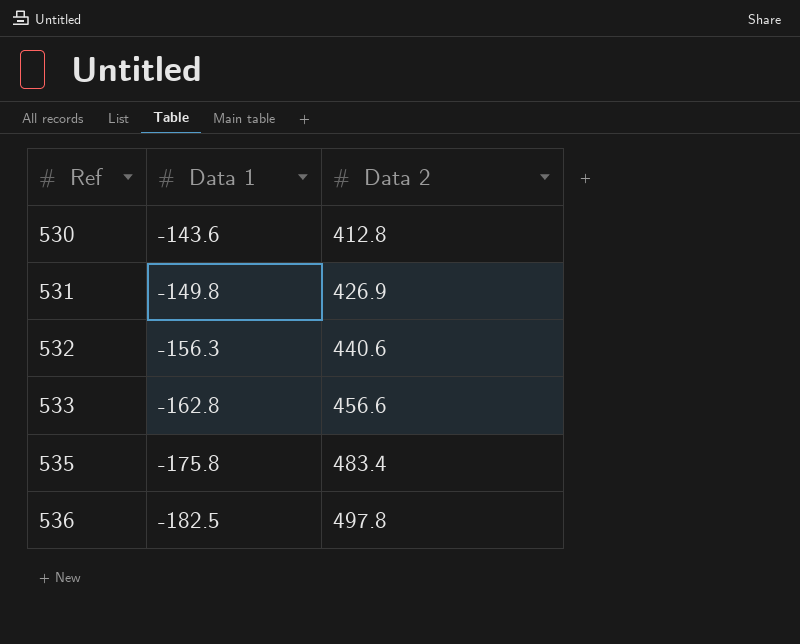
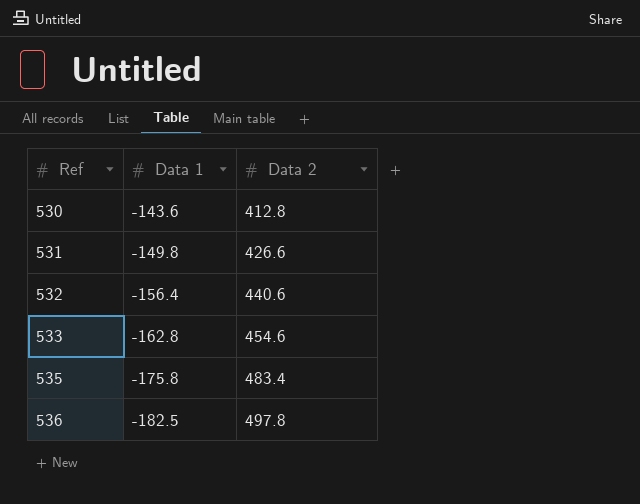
531 | Data 2: 426.9 -> 426.6
532 | Data 1: -156.3 -> -156.4
533 | Data 2: 456.6 -> 454.6

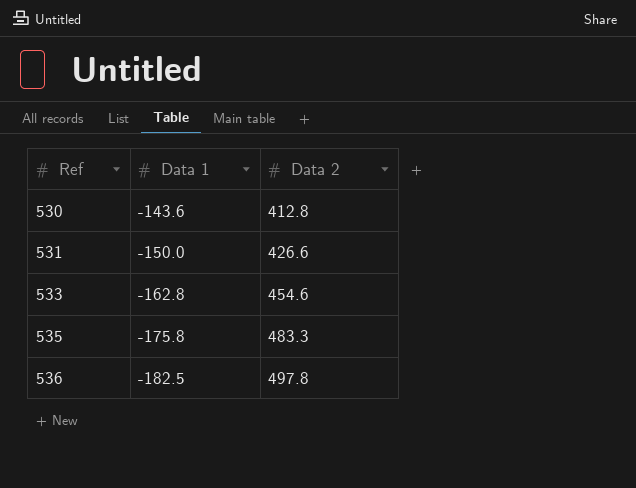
row 532: -156.4 | 440.6 -> none
531 | Data 1: -149.8 -> -150.0
535 | Data 2: 483.4 -> 483.3

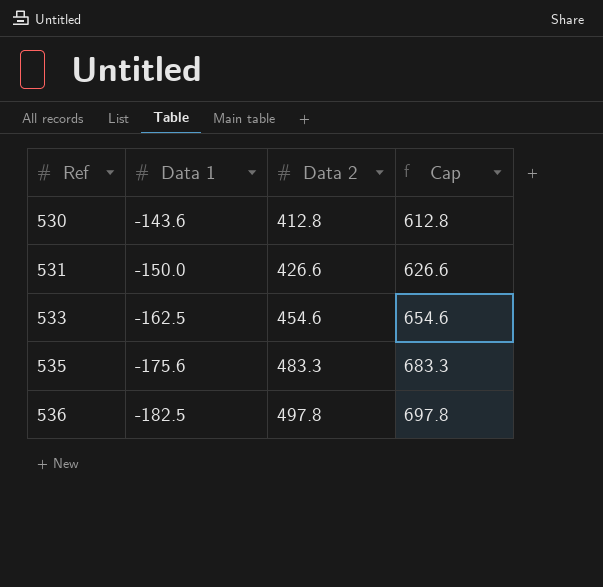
column Cap | formula: none -> [Data 2] + 200
533 | Data 1: -162.8 -> -162.5
535 | Data 1: -175.8 -> -175.6

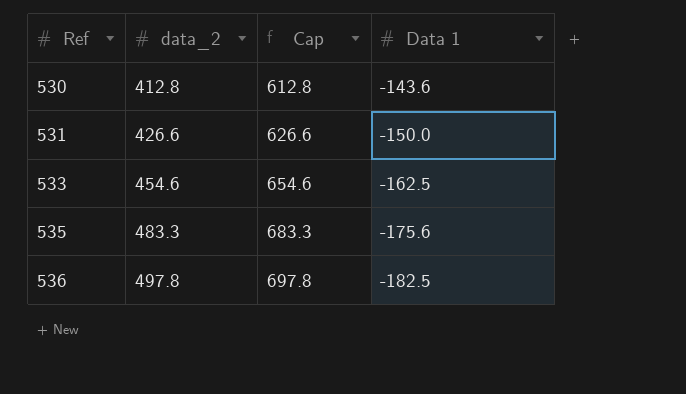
column name: Data 2 -> data_2
column Data 1 | position: 2 -> 4

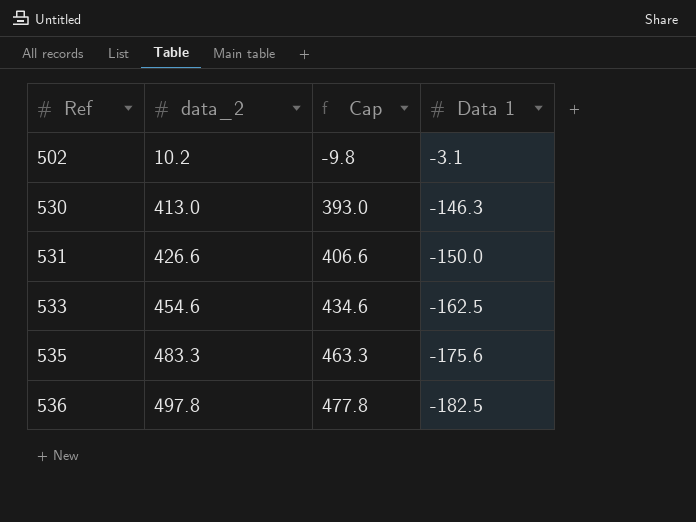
column Cap | formula: [data_2] + 200 -> [data_2] - 20
row 502: none -> 10.2 | -9.8 | -3.1
530 | data_2: 412.8 -> 413.0
530 | Data 1: -143.6 -> -146.3

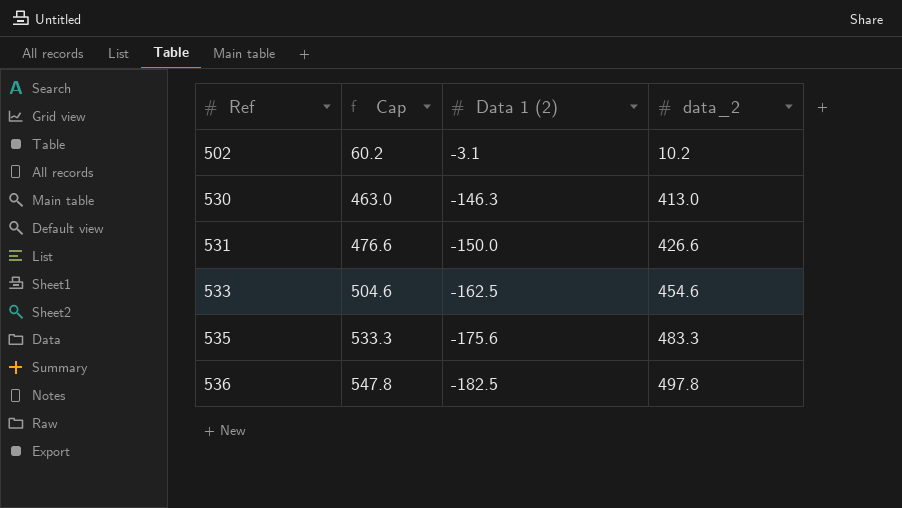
column Cap | formula: [data_2] - 20 -> [data_2] + 50
column name: Data 1 -> Data 1 (2)
column data_2 | position: 2 -> 4

